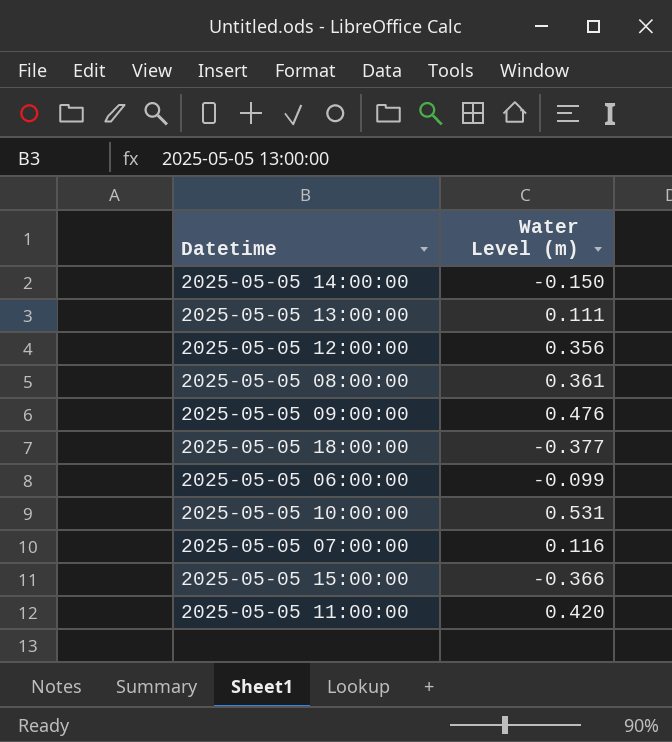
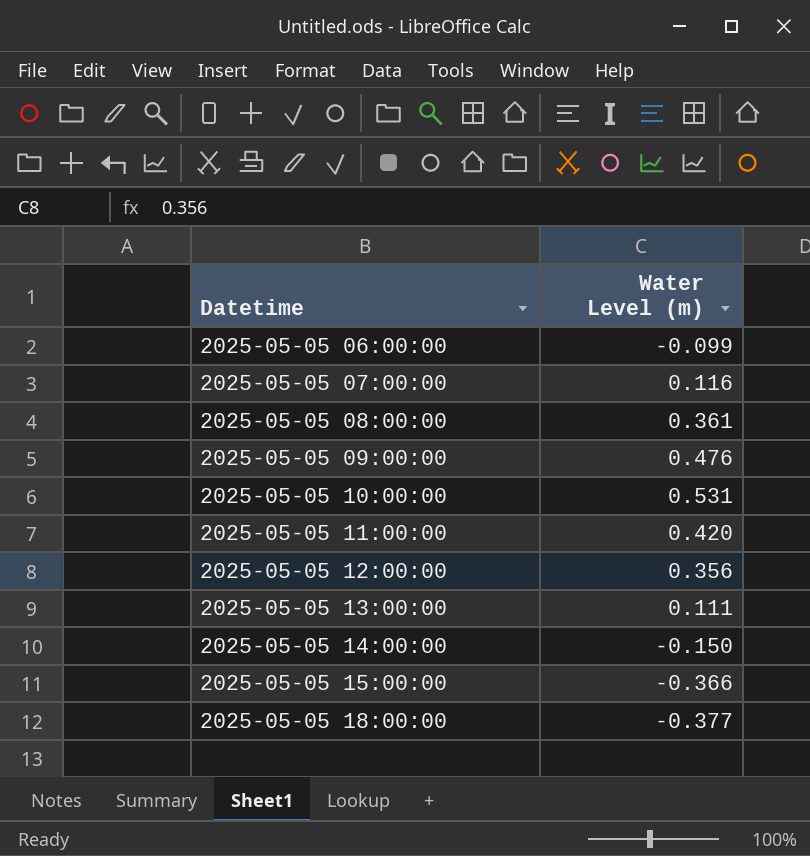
row order: none -> Datetime ascending

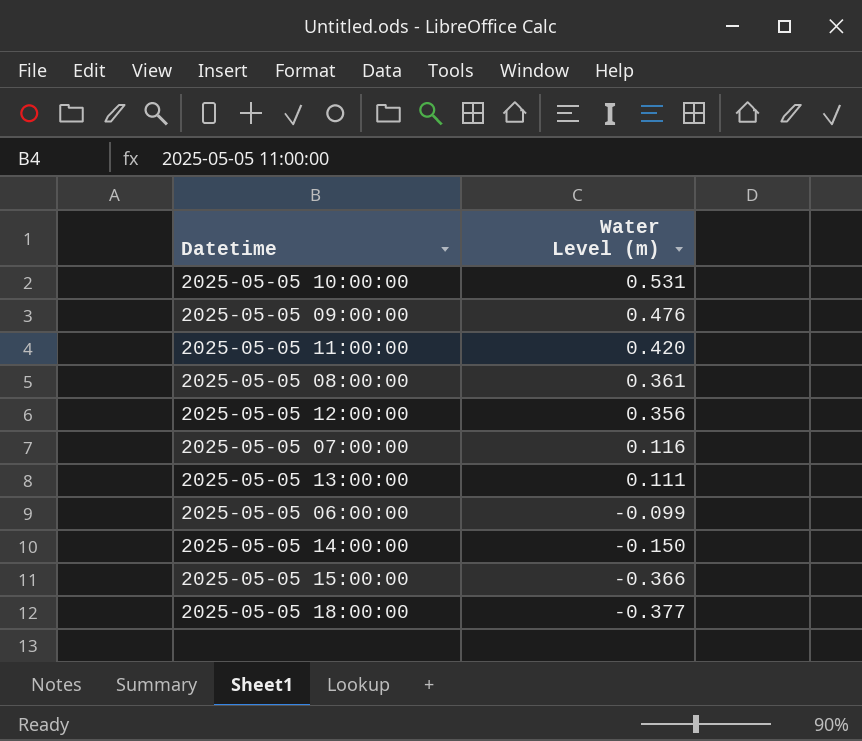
row order: Datetime ascending -> Water Level (m) descending

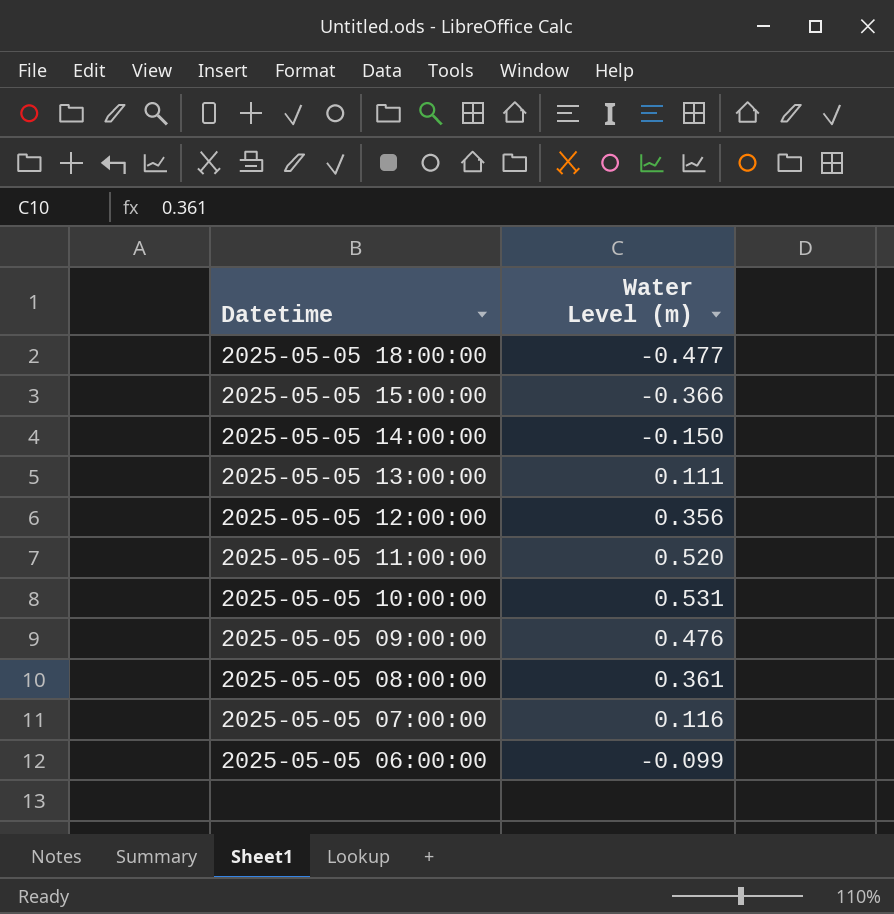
row order: Water Level (m) descending -> Datetime descending
2025-05-05 18:00:00 | Water Level (m): -0.377 -> -0.477
2025-05-05 11:00:00 | Water Level (m): 0.420 -> 0.520

